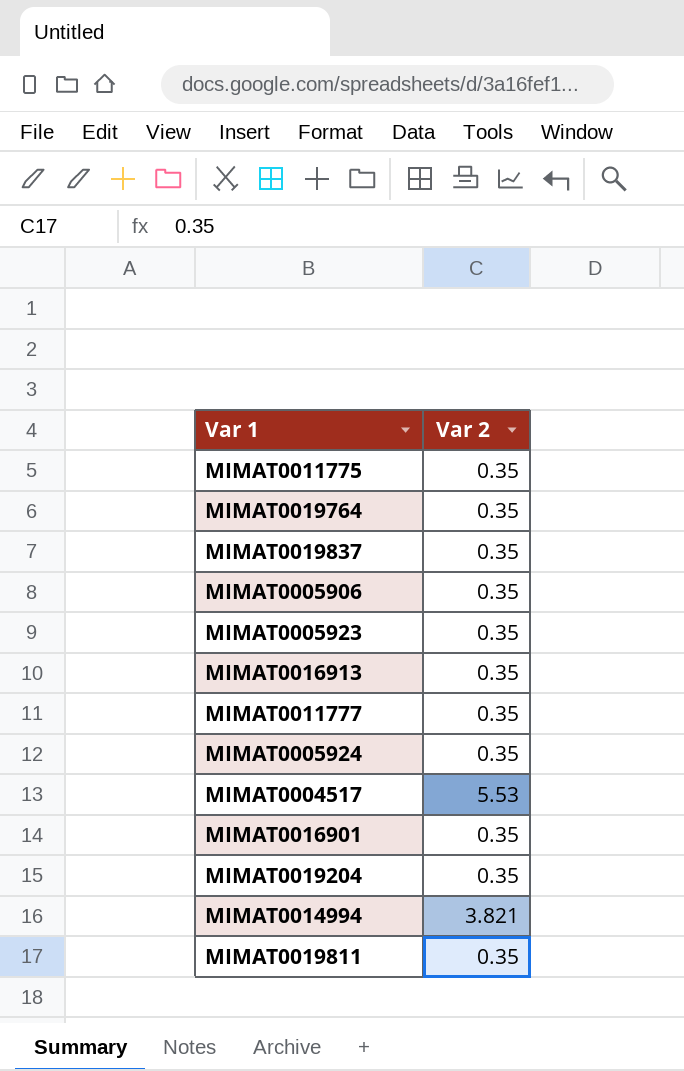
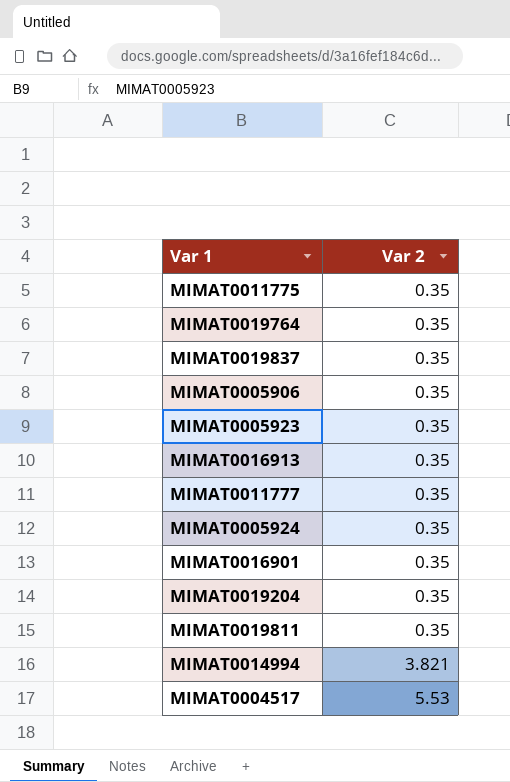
row order: none -> Var 2 ascending

